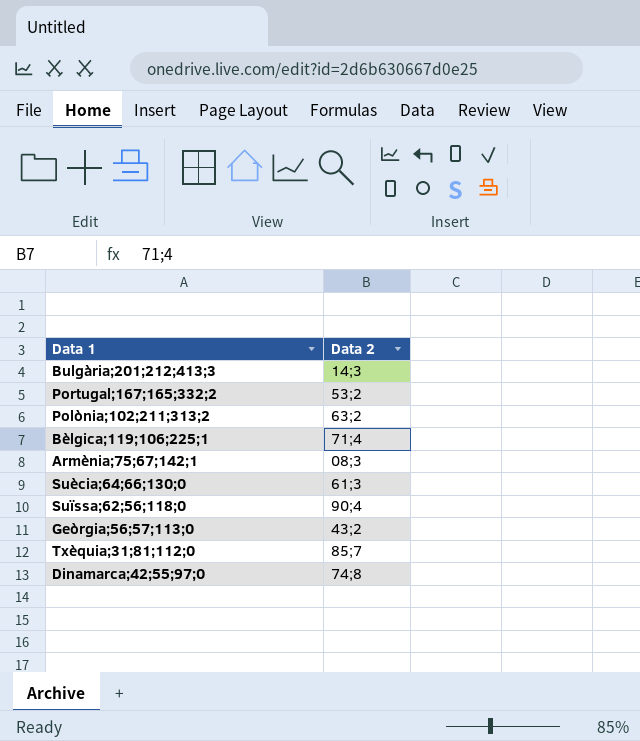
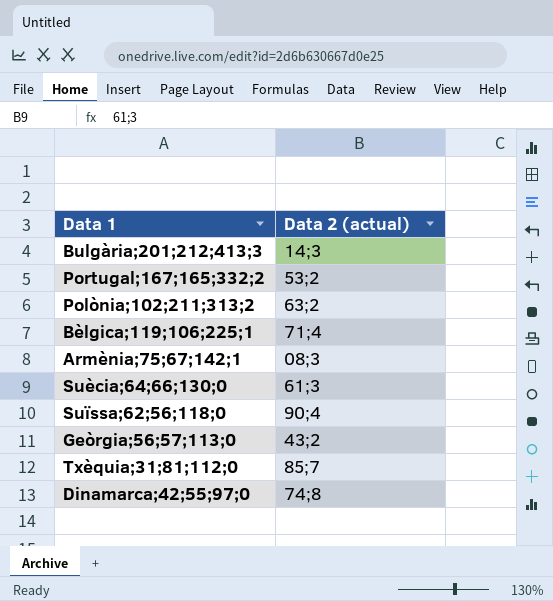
column name: Data 2 -> Data 2 (actual)

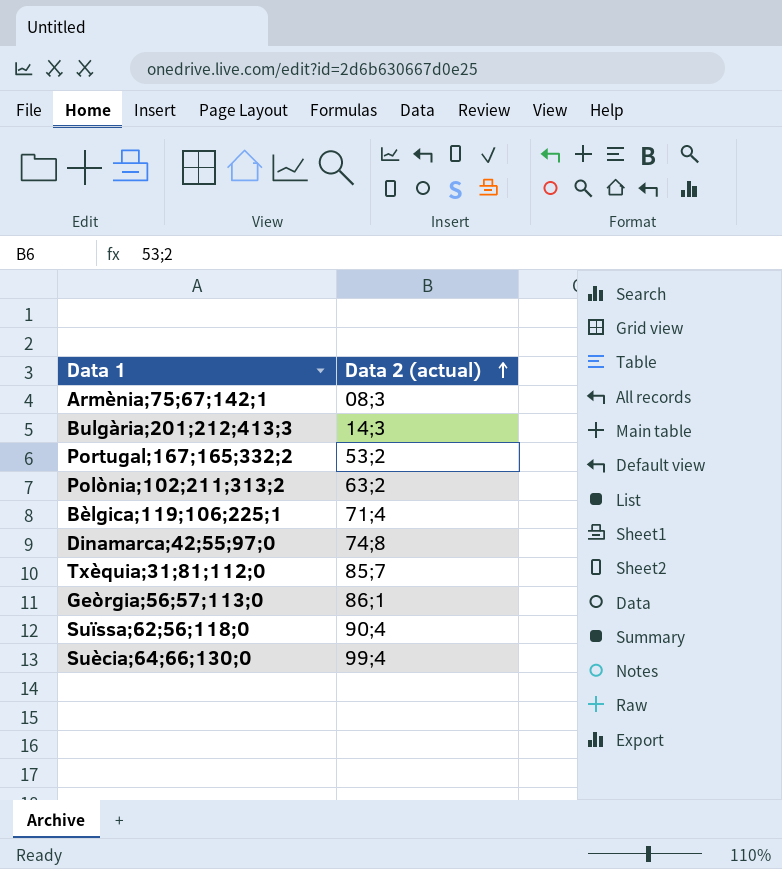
row order: none -> Data 2 (actual) ascending
Geòrgia;56;57;113;0 | Data 2 (actual): 43;2 -> 86;1
Suècia;64;66;130;0 | Data 2 (actual): 61;3 -> 99;4

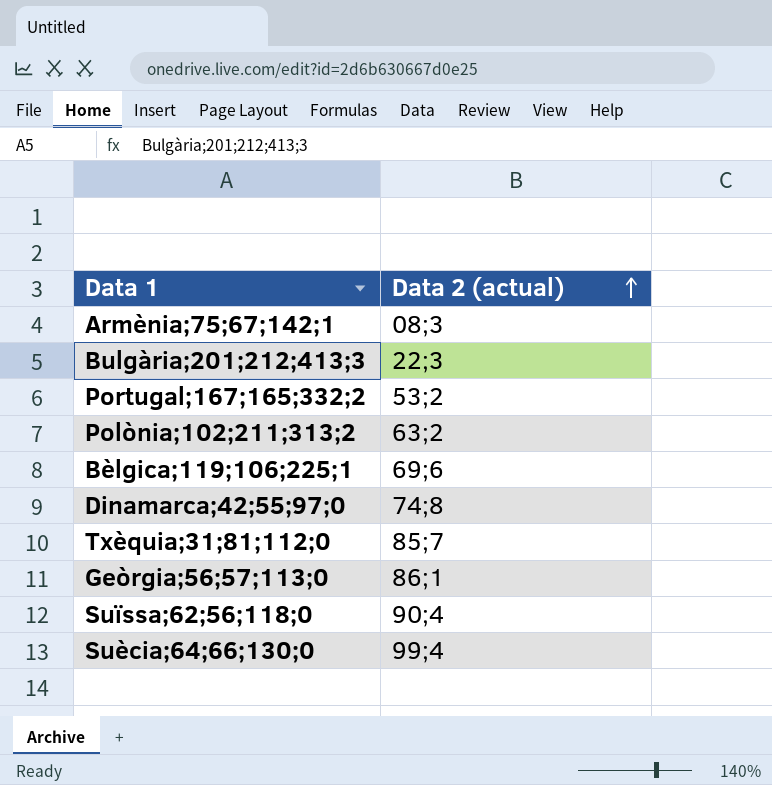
Bulgària;201;212;413;3 | Data 2 (actual): 14;3 -> 22;3
Bèlgica;119;106;225;1 | Data 2 (actual): 71;4 -> 69;6

